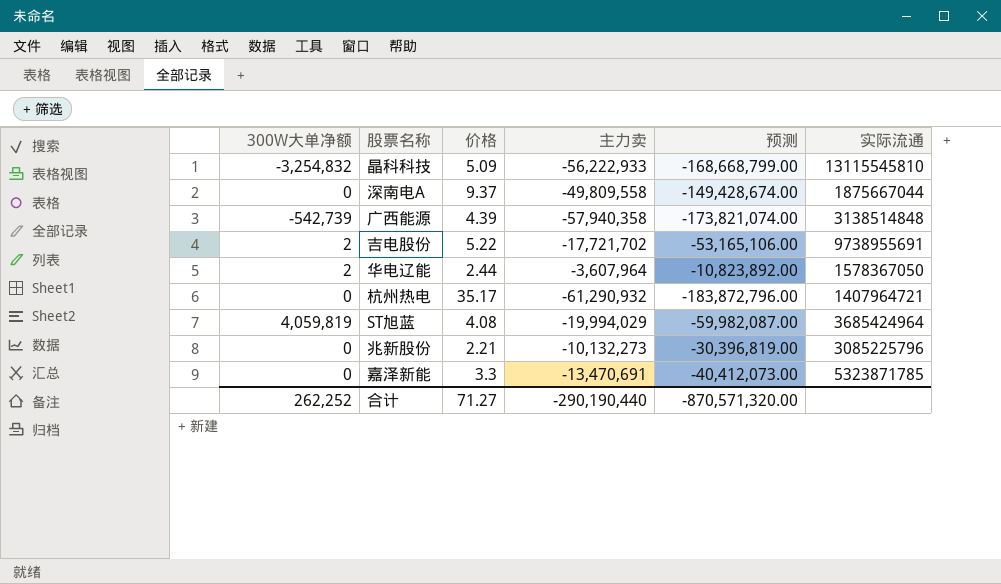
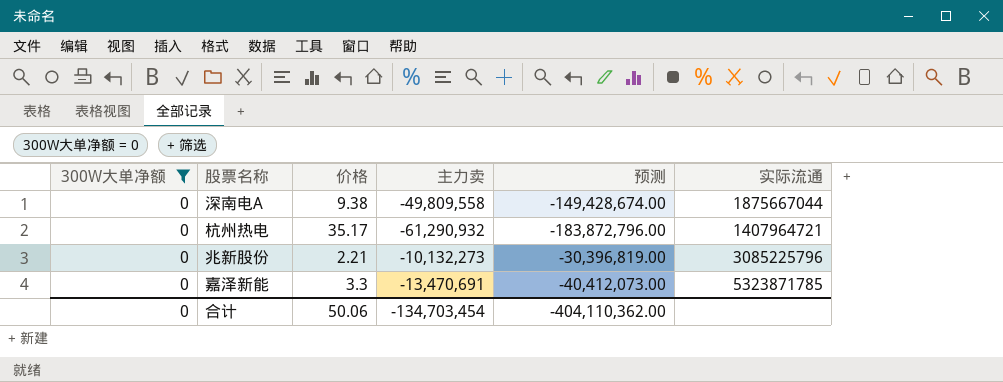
filter: none -> 300W大单净额 = 0
深南电A | 价格: 9.37 -> 9.38
合计 | 300W大单净额: 262,252 -> 0
合计 | 价格: 71.27 -> 50.06
合计 | 主力卖: -290,190,440 -> -134,703,454
合计 | 预测: -870,571,320.00 -> -404,110,362.00

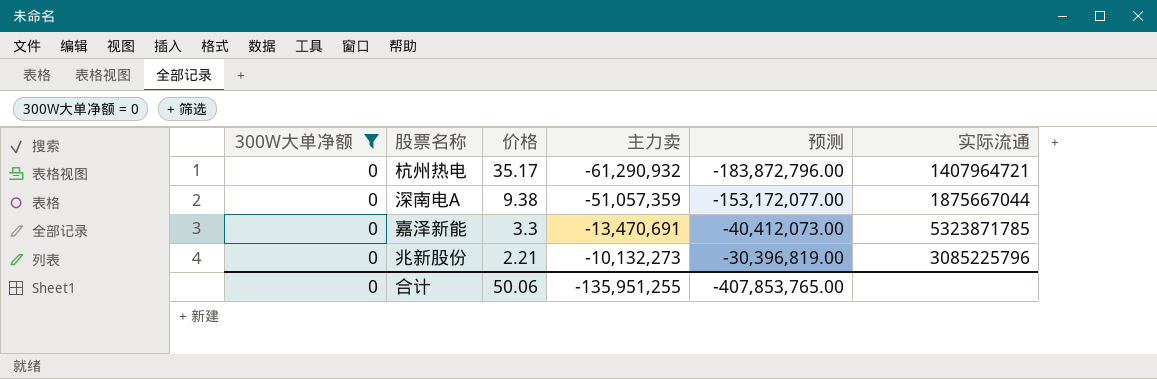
row order: none -> 价格 descending
深南电A | 主力卖: -49,809,558 -> -51,057,359
深南电A | 预测: -149,428,674.00 -> -153,172,077.00
合计 | 主力卖: -134,703,454 -> -135,951,255
合计 | 预测: -404,110,362.00 -> -407,853,765.00

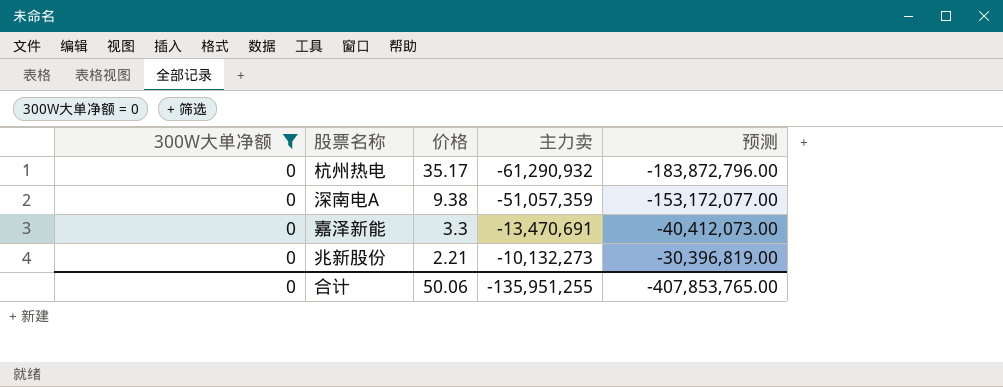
column 实际流通 | position: 6 -> none

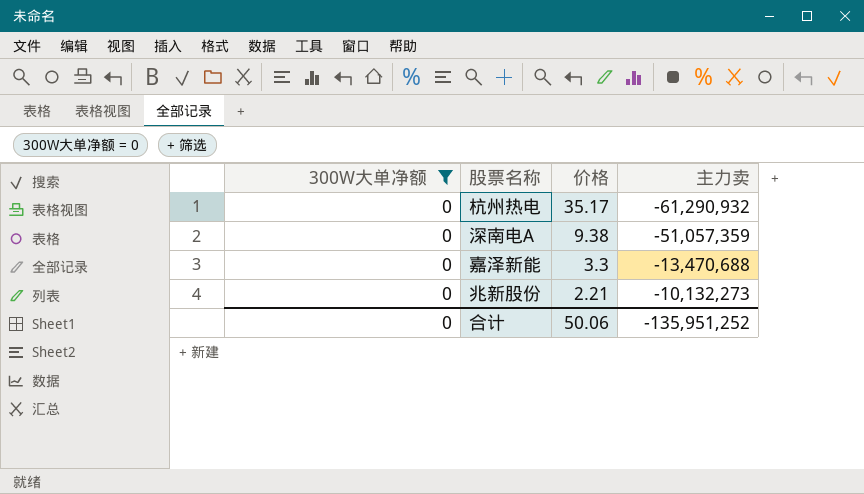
column 预测 | formula: [主力卖] * 3 -> none
嘉泽新能 | 主力卖: -13,470,691 -> -13,470,688
合计 | 主力卖: -135,951,255 -> -135,951,252

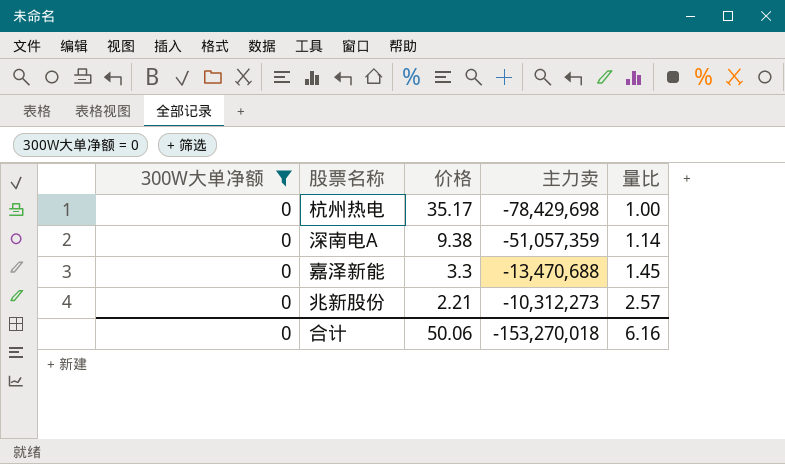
column 量比 | position: none -> 5
杭州热电 | 主力卖: -61,290,932 -> -78,429,698
兆新股份 | 主力卖: -10,132,273 -> -10,312,273
合计 | 主力卖: -135,951,252 -> -153,270,018

